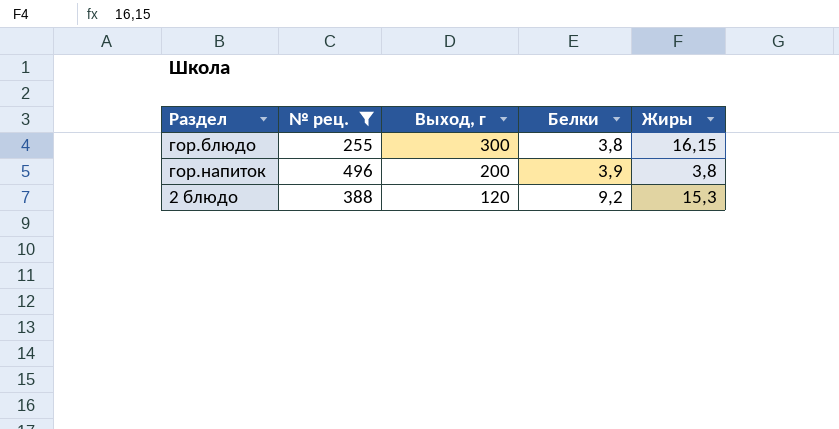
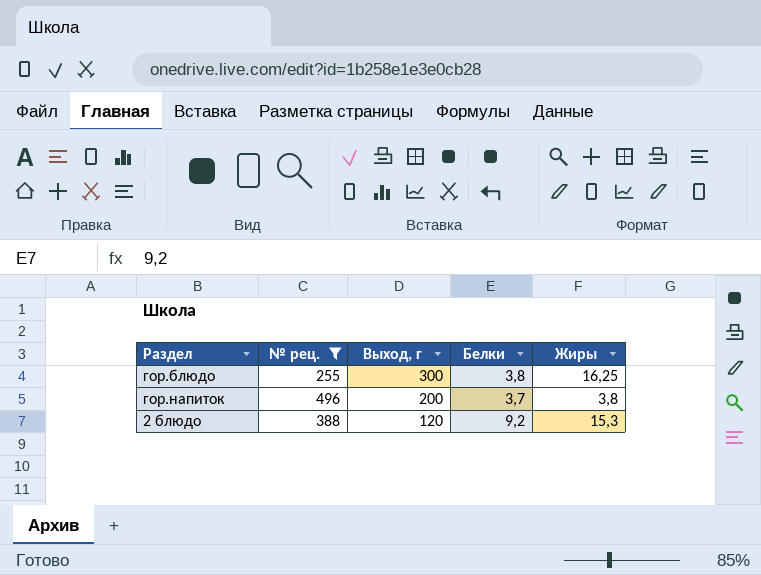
гор.блюдо | Жиры: 16,15 -> 16,25
гор.напиток | Белки: 3,9 -> 3,7

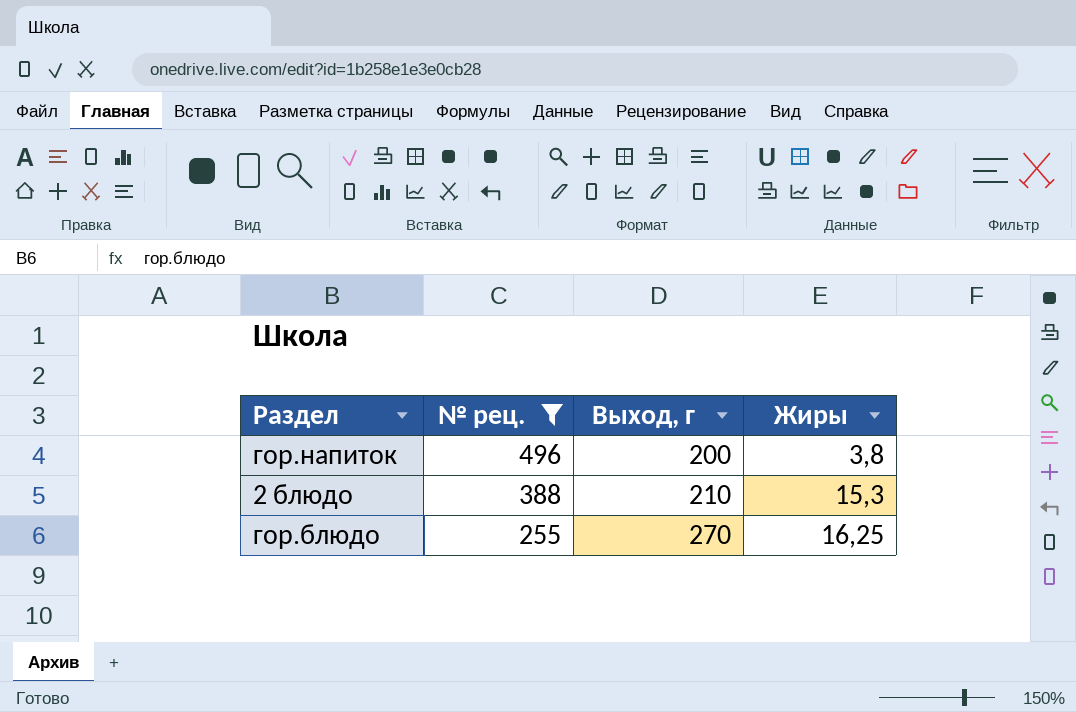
row order: Выход, г descending -> № рец. descending
column Белки | position: 4 -> none
2 блюдо | Выход, г: 120 -> 210
гор.блюдо | Выход, г: 300 -> 270

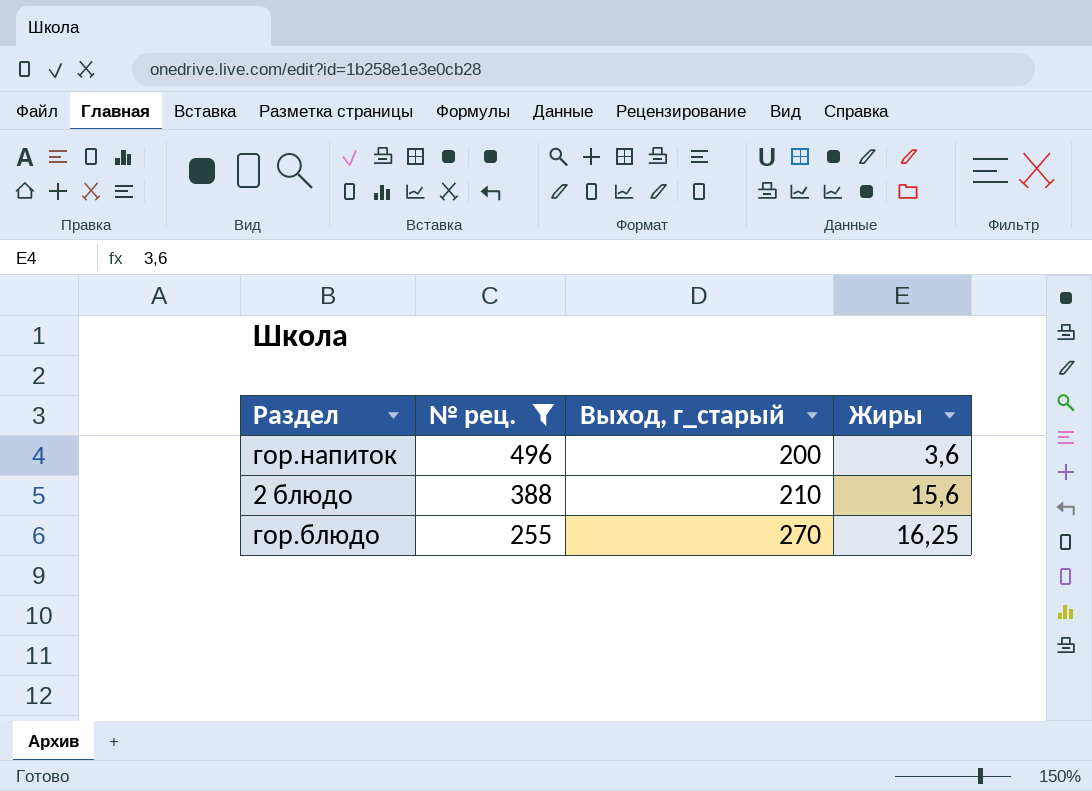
column name: Выход, г -> Выход, г_старый
гор.напиток | Жиры: 3,8 -> 3,6
2 блюдо | Жиры: 15,3 -> 15,6

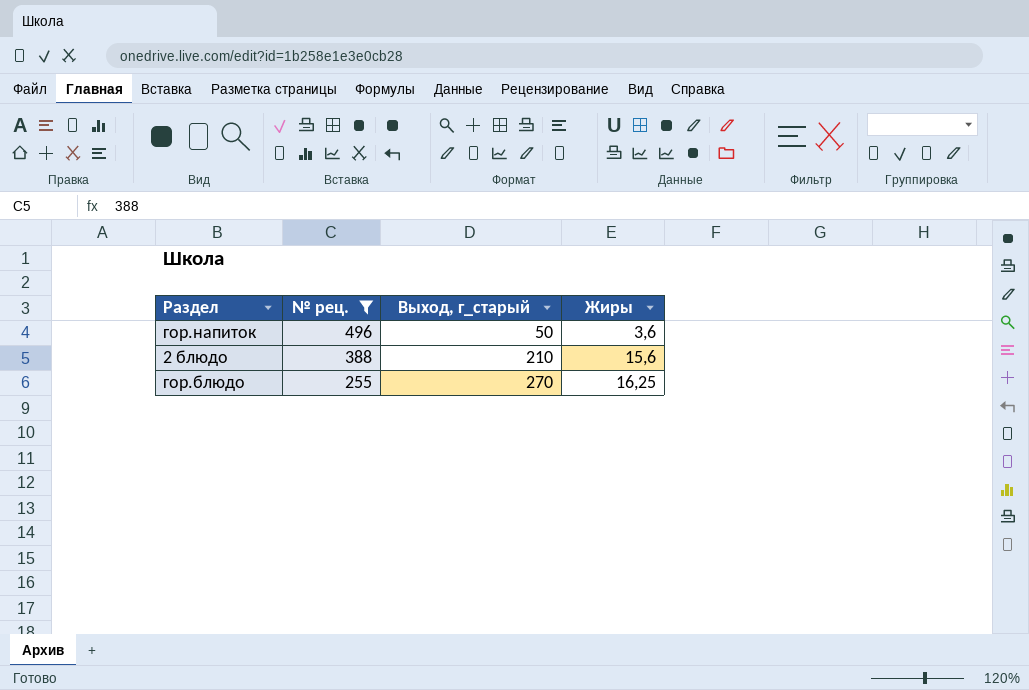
гор.напиток | Выход, г_старый: 200 -> 50

